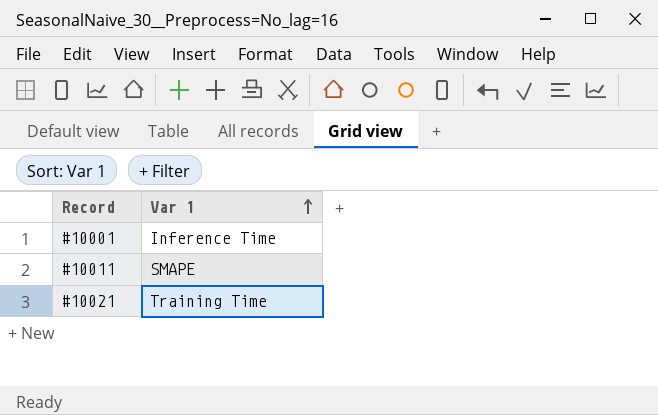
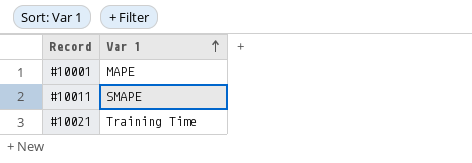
#10001 | Var 1: Inference Time -> MAPE

